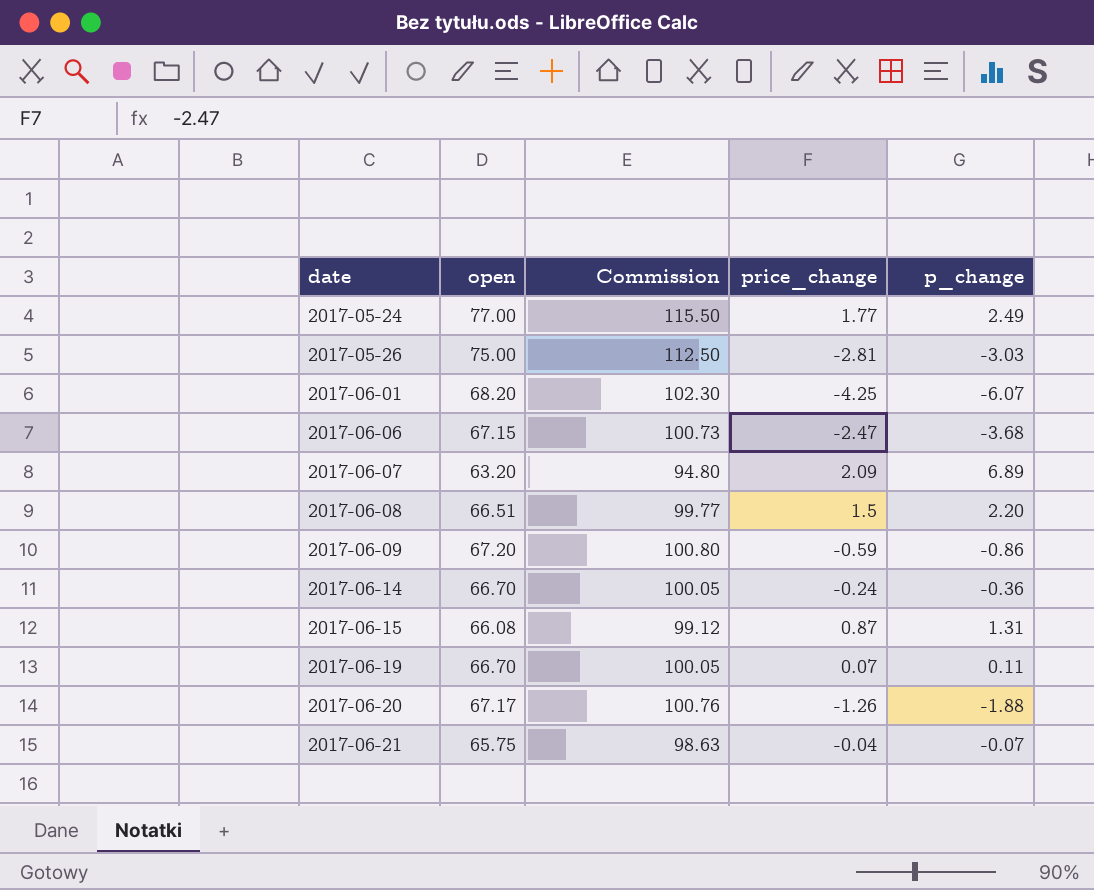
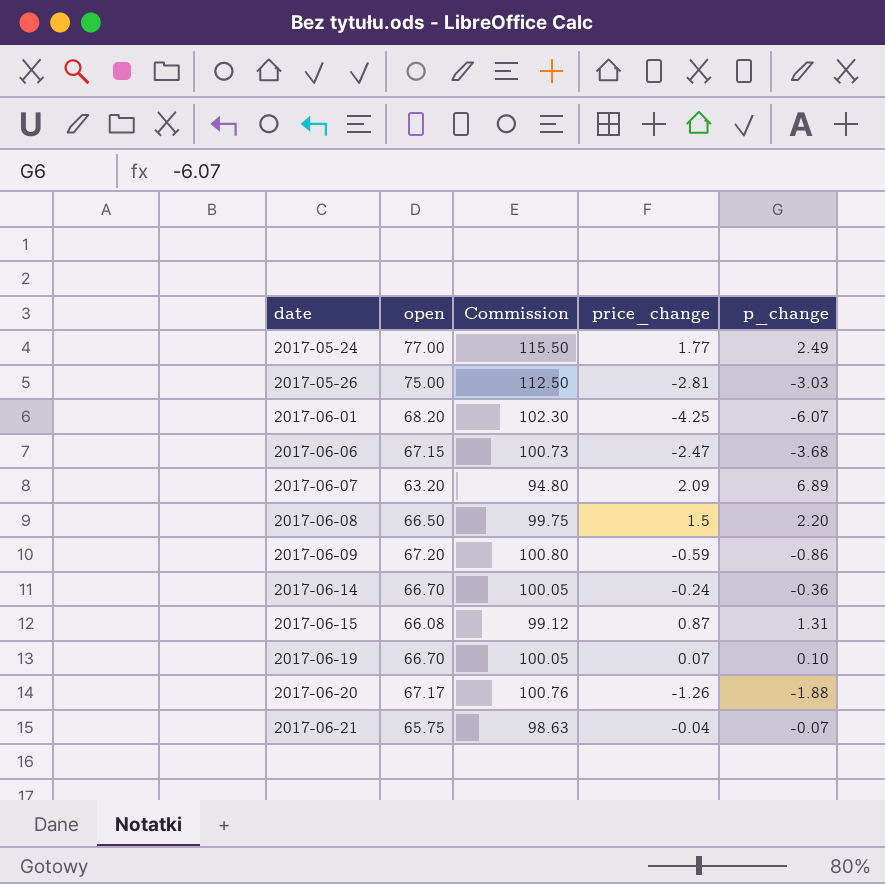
2017-06-08 | open: 66.51 -> 66.50
2017-06-08 | Commission: 99.77 -> 99.75
2017-06-19 | p_change: 0.11 -> 0.10

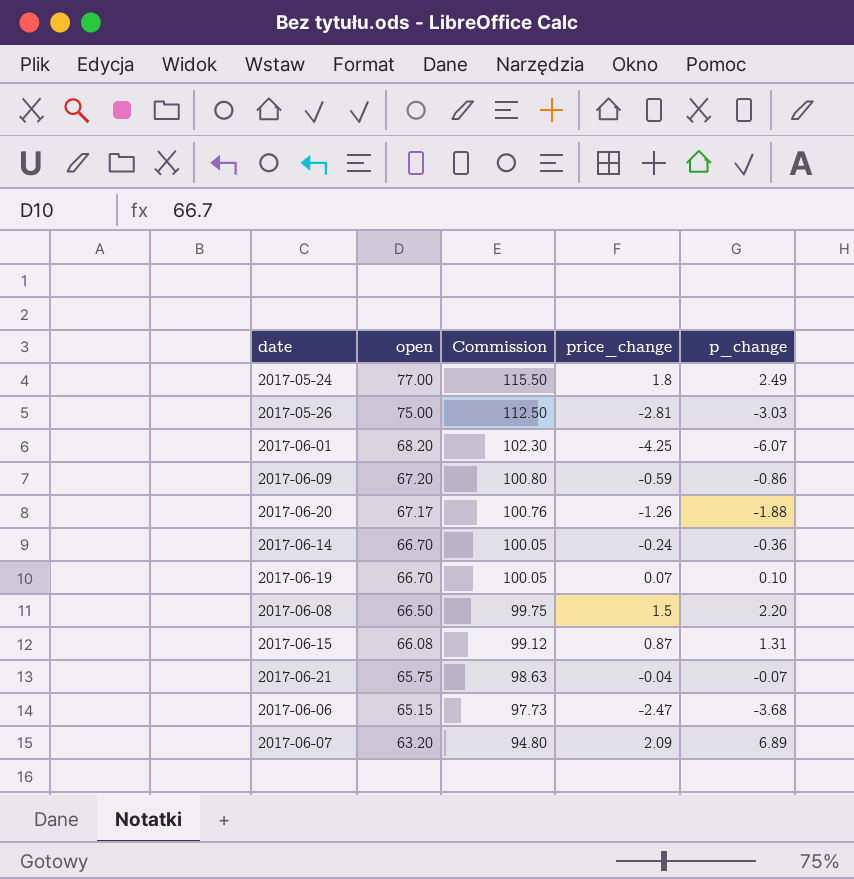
row order: date ascending -> open descending
2017-05-24 | price_change: 1.77 -> 1.8
2017-06-06 | open: 67.15 -> 65.15
2017-06-06 | Commission: 100.73 -> 97.73

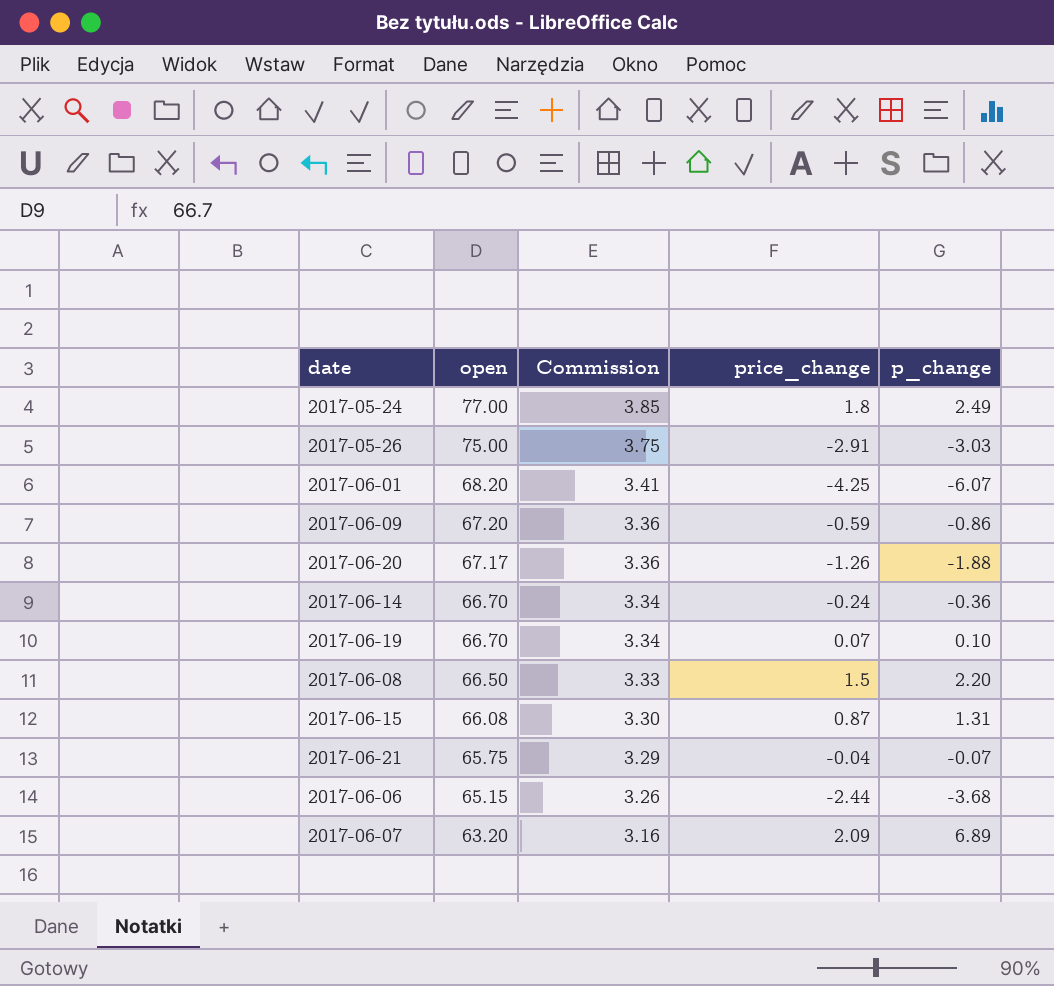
column Commission | formula: [open] * 1.5 -> [open] * 0.05
2017-05-26 | price_change: -2.81 -> -2.91
2017-06-06 | price_change: -2.47 -> -2.44

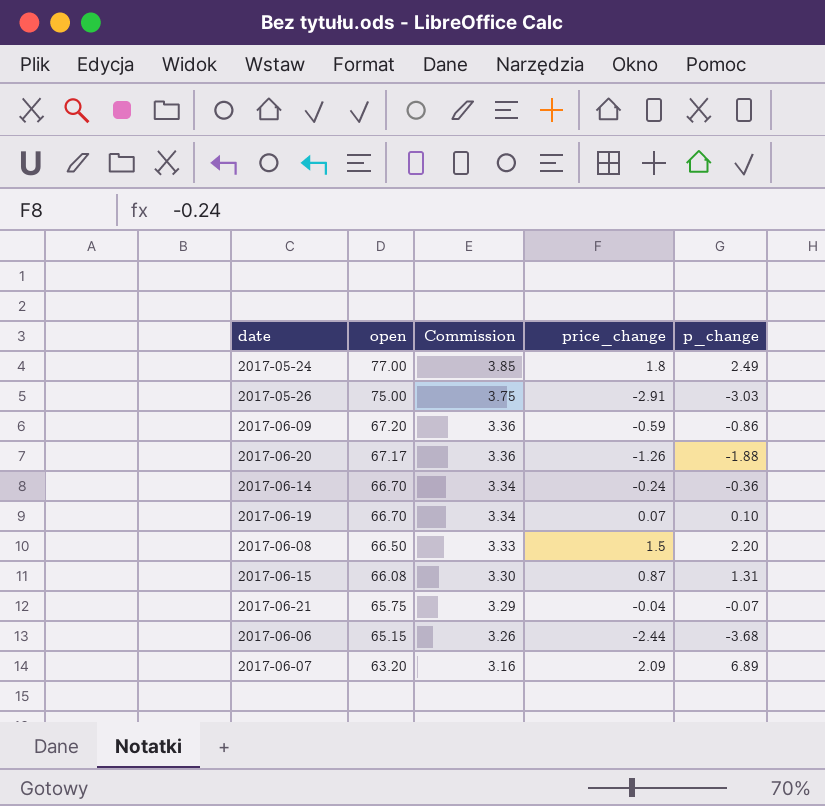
row 2017-06-01: 68.20 | 3.41 | -4.25 | -6.07 -> none

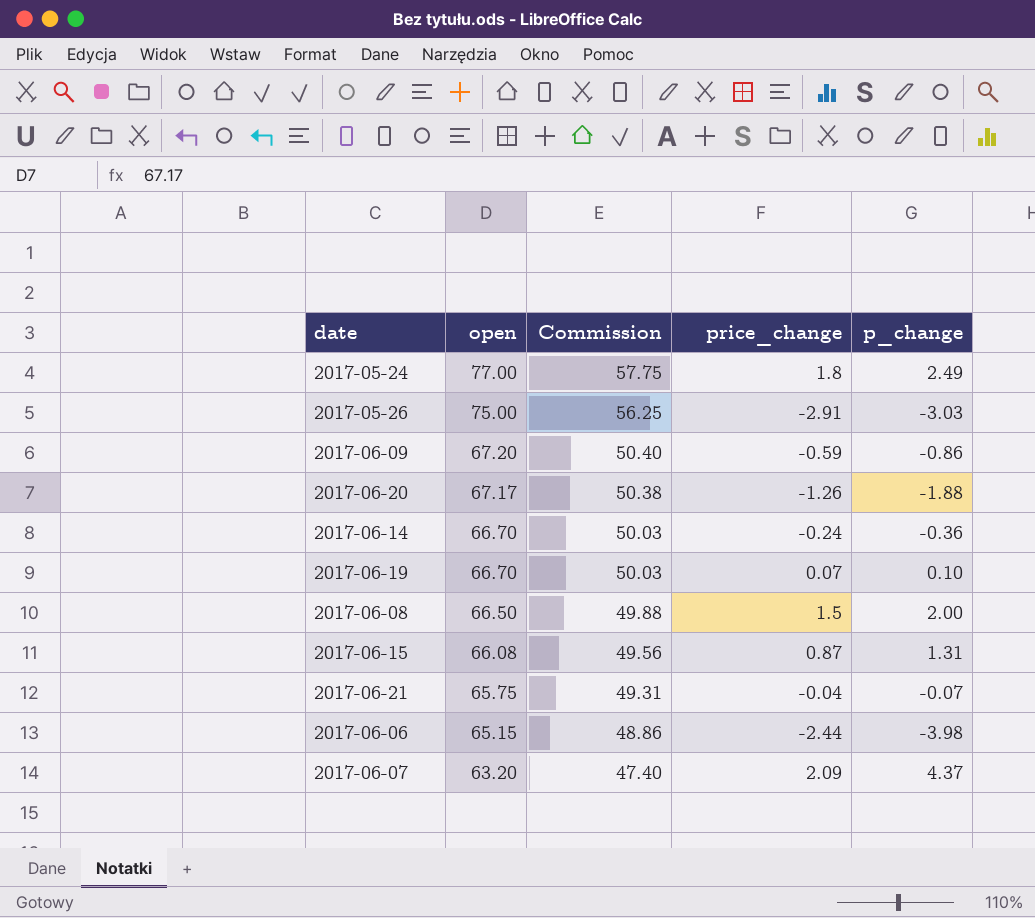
column Commission | formula: [open] * 0.05 -> [open] * 0.75
2017-06-08 | p_change: 2.20 -> 2.00
2017-06-06 | p_change: -3.68 -> -3.98
2017-06-07 | p_change: 6.89 -> 4.37

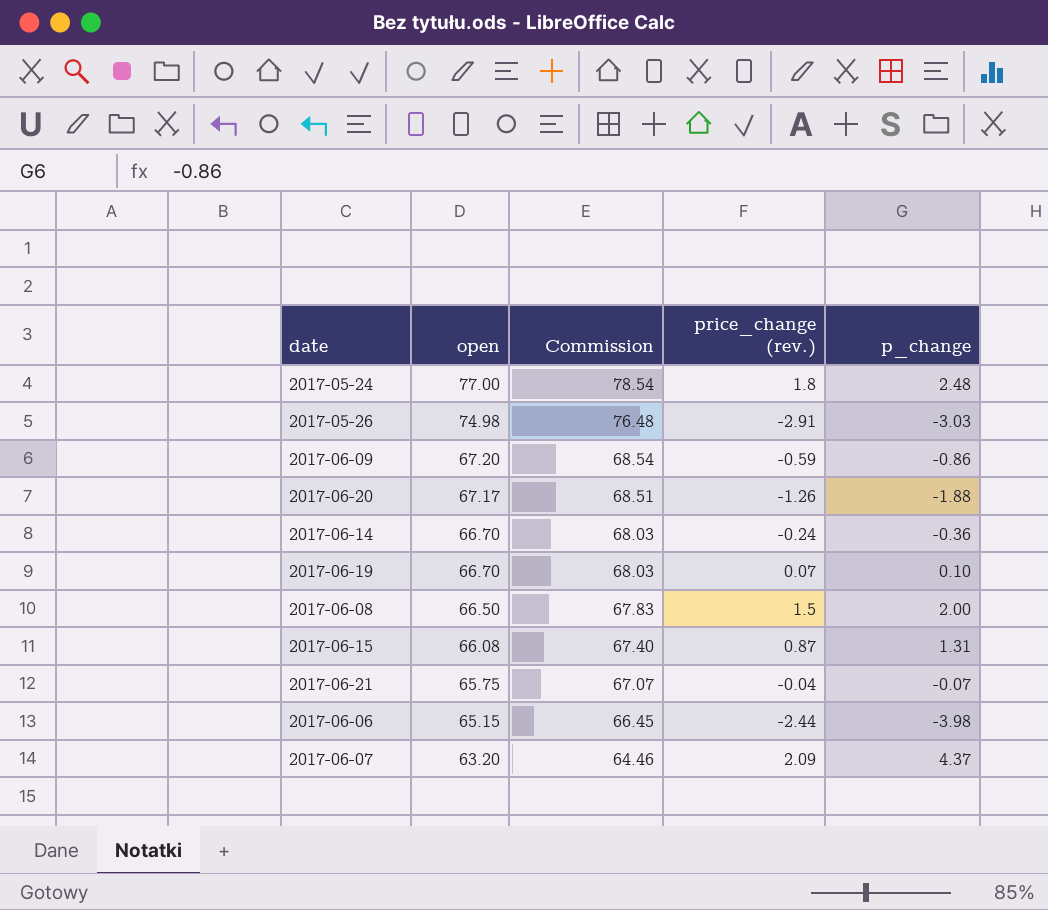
column Commission | formula: [open] * 0.75 -> [open] * 1.02
column name: price_change -> price_change (rev.)
2017-05-24 | p_change: 2.49 -> 2.48
2017-05-26 | open: 75.00 -> 74.98

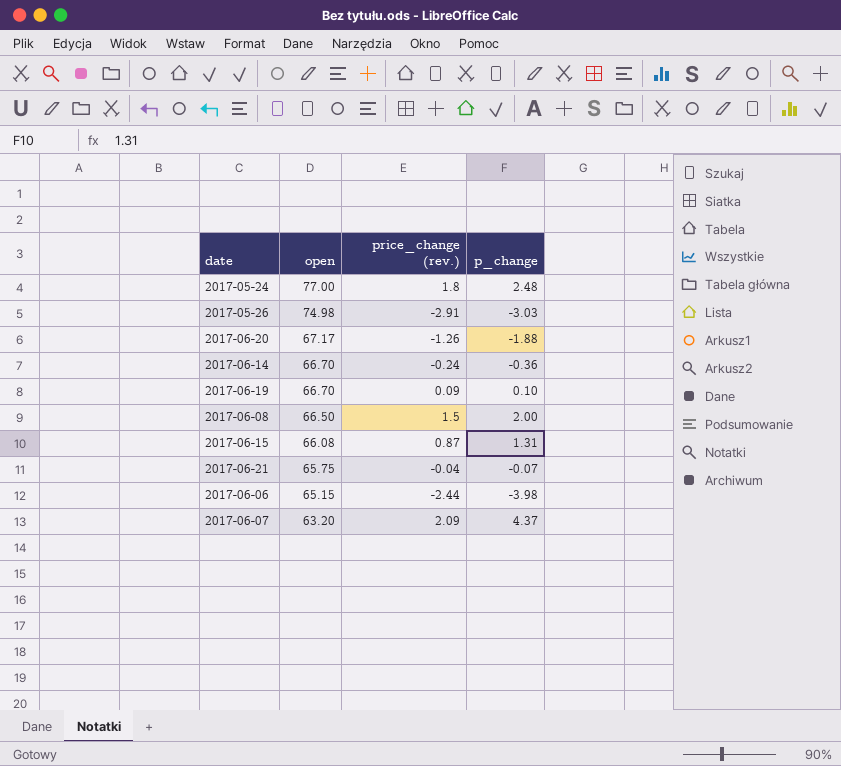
column Commission | formula: [open] * 1.02 -> none
row 2017-06-09: 67.20 | 68.54 | -0.59 | -0.86 -> none
2017-06-19 | price_change (rev.): 0.07 -> 0.09

